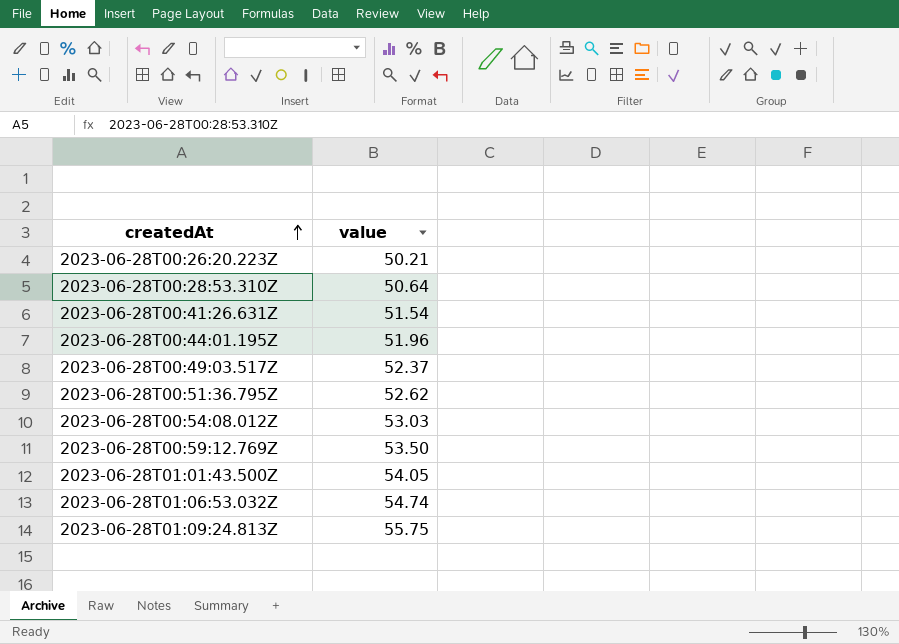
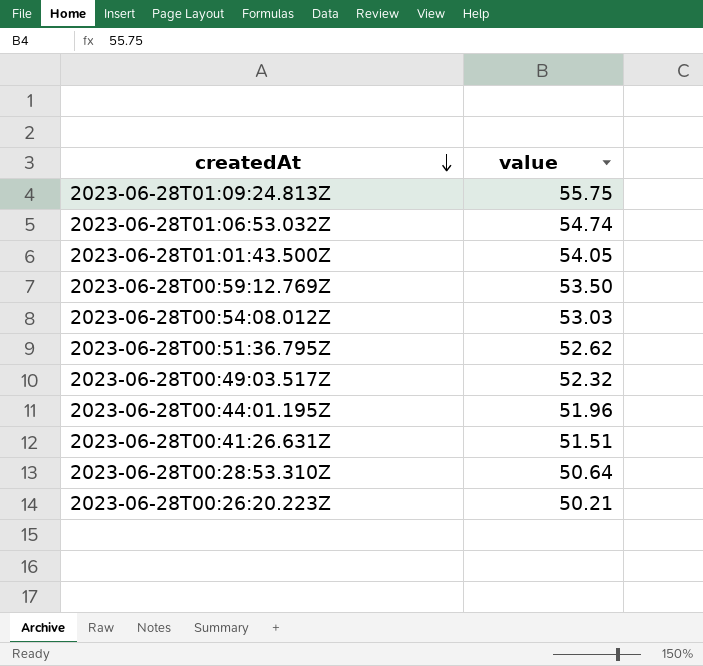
row order: createdAt ascending -> createdAt descending
2023-06-28T00:49:03.517Z | value: 52.37 -> 52.32
2023-06-28T00:41:26.631Z | value: 51.54 -> 51.51

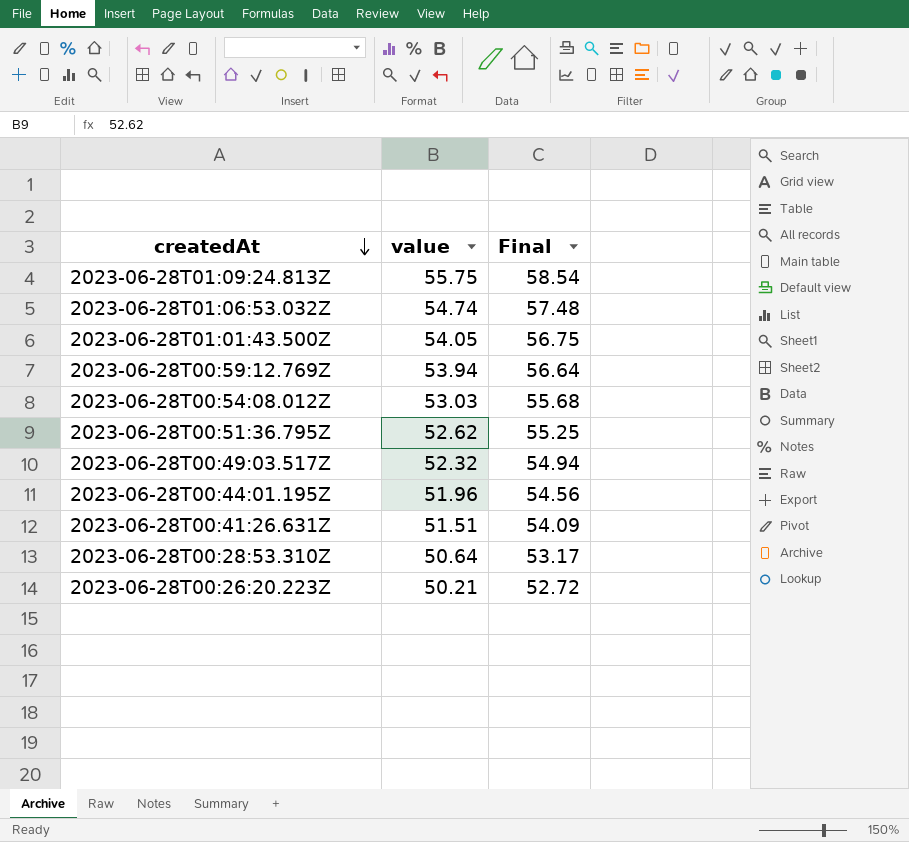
column Final | formula: none -> [value] * 1.05
2023-06-28T00:59:12.769Z | value: 53.50 -> 53.94

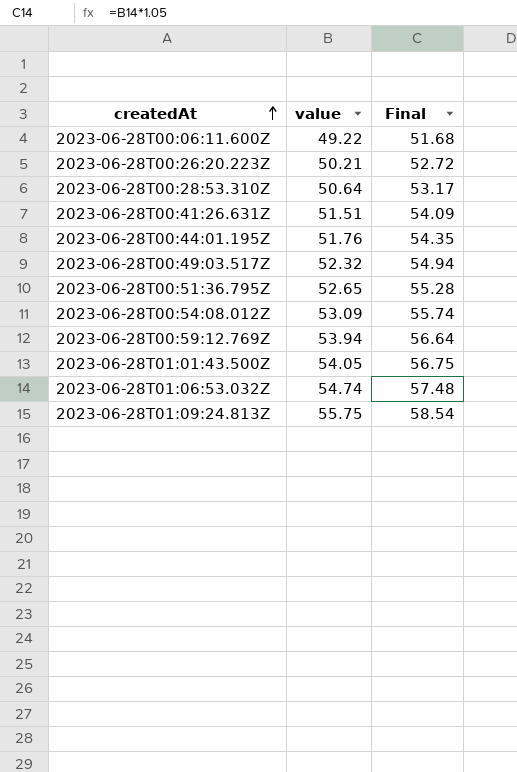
row order: createdAt descending -> createdAt ascending
row 2023-06-28T00:06:11.600Z: none -> 49.22 | 51.68
2023-06-28T00:44:01.195Z | value: 51.96 -> 51.76
2023-06-28T00:44:01.195Z | Final: 54.56 -> 54.35
2023-06-28T00:51:36.795Z | value: 52.62 -> 52.65
2023-06-28T00:51:36.795Z | Final: 55.25 -> 55.28
2023-06-28T00:54:08.012Z | value: 53.03 -> 53.09
2023-06-28T00:54:08.012Z | Final: 55.68 -> 55.74

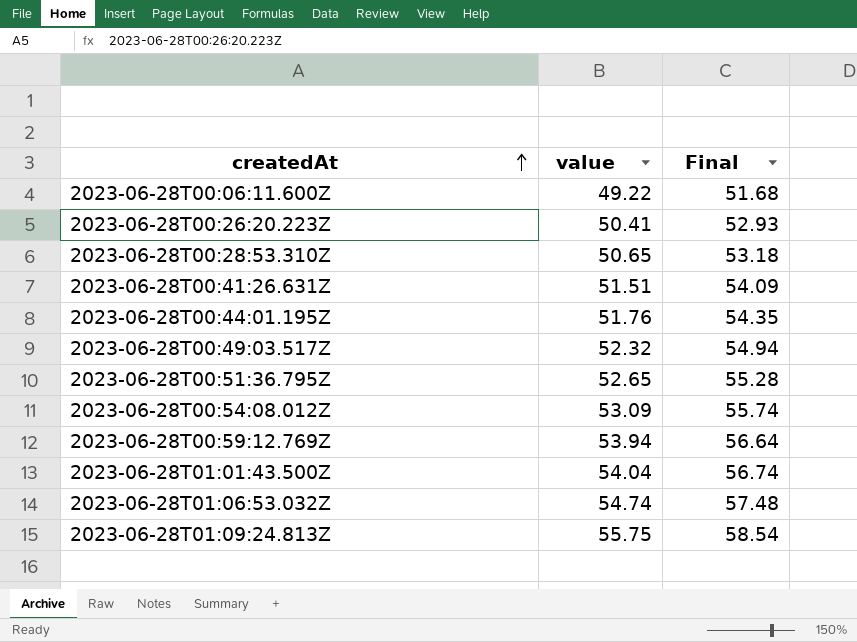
2023-06-28T00:26:20.223Z | value: 50.21 -> 50.41
2023-06-28T00:26:20.223Z | Final: 52.72 -> 52.93
2023-06-28T00:28:53.310Z | value: 50.64 -> 50.65
2023-06-28T00:28:53.310Z | Final: 53.17 -> 53.18
2023-06-28T01:01:43.500Z | value: 54.05 -> 54.04
2023-06-28T01:01:43.500Z | Final: 56.75 -> 56.74

